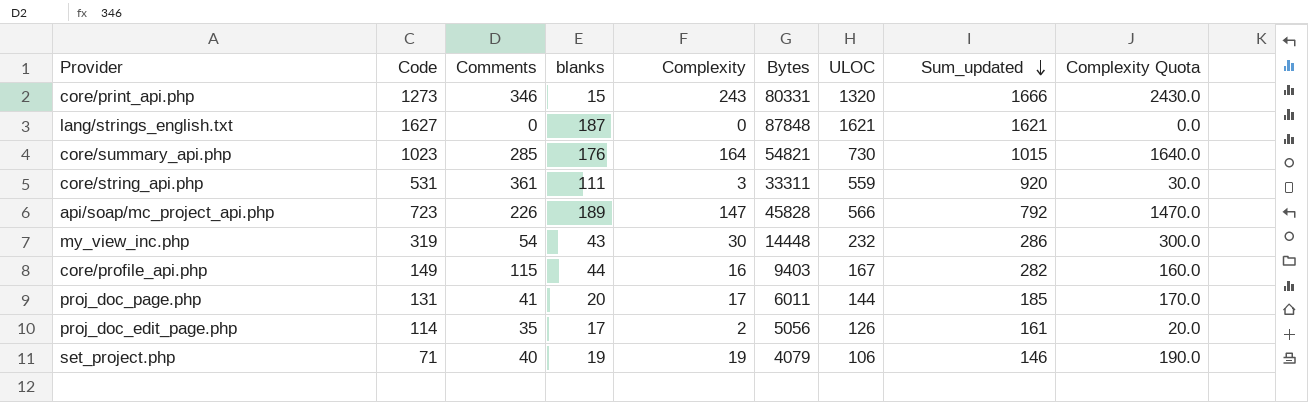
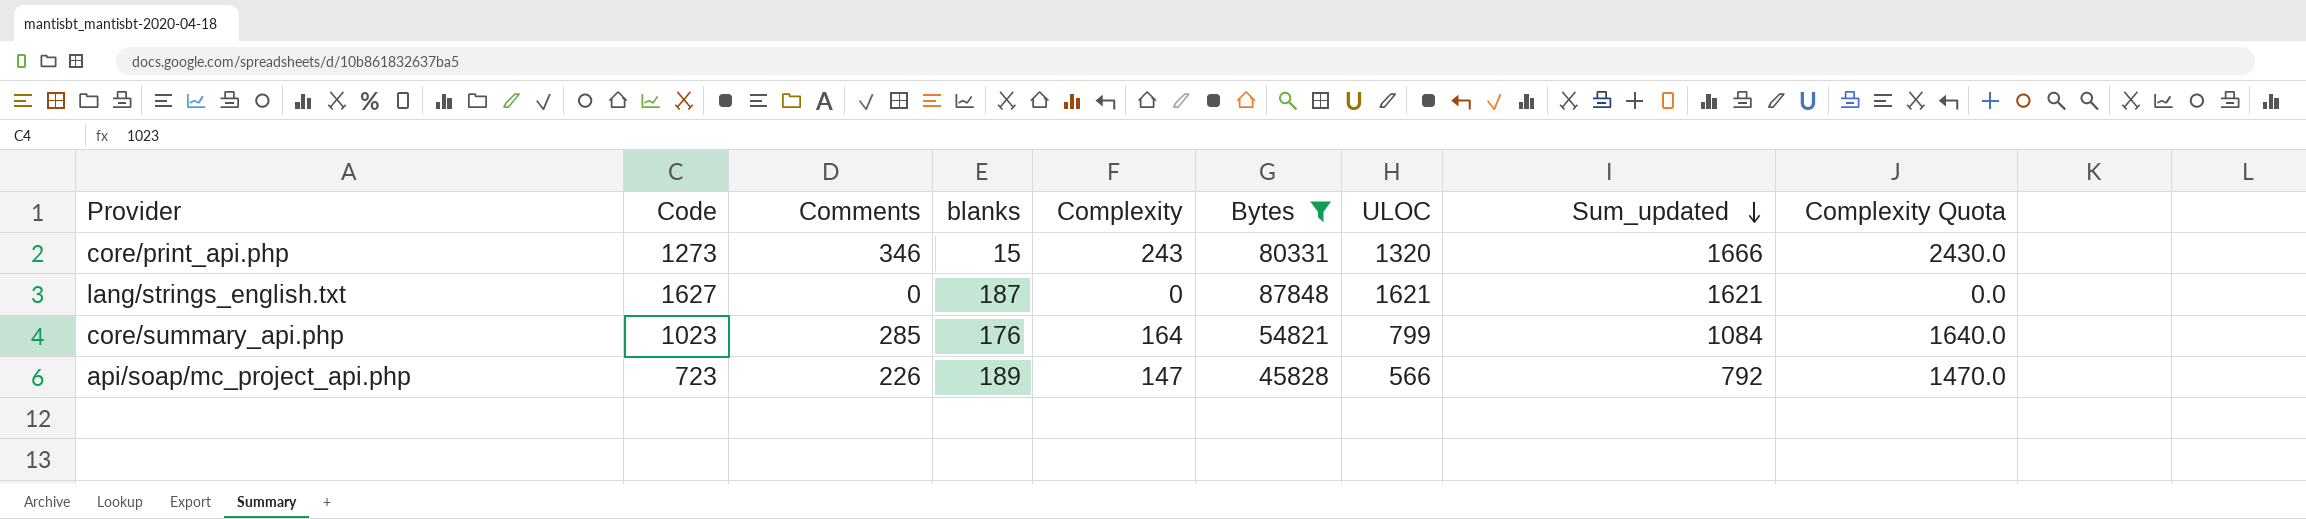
filter: none -> Bytes >= 45828
core/summary_api.php | ULOC: 730 -> 799
core/summary_api.php | Sum_updated: 1015 -> 1084

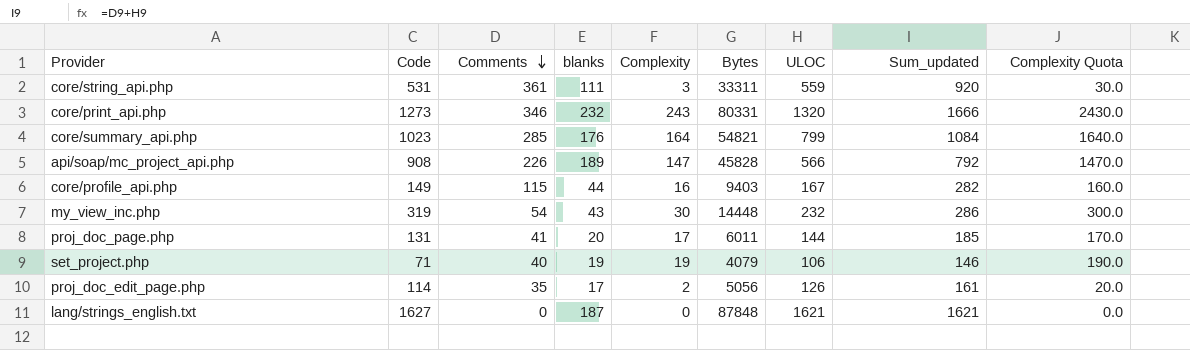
filter: Bytes >= 45828 -> none
row order: Sum_updated descending -> Comments descending
core/print_api.php | blanks: 15 -> 232
api/soap/mc_project_api.php | Code: 723 -> 908

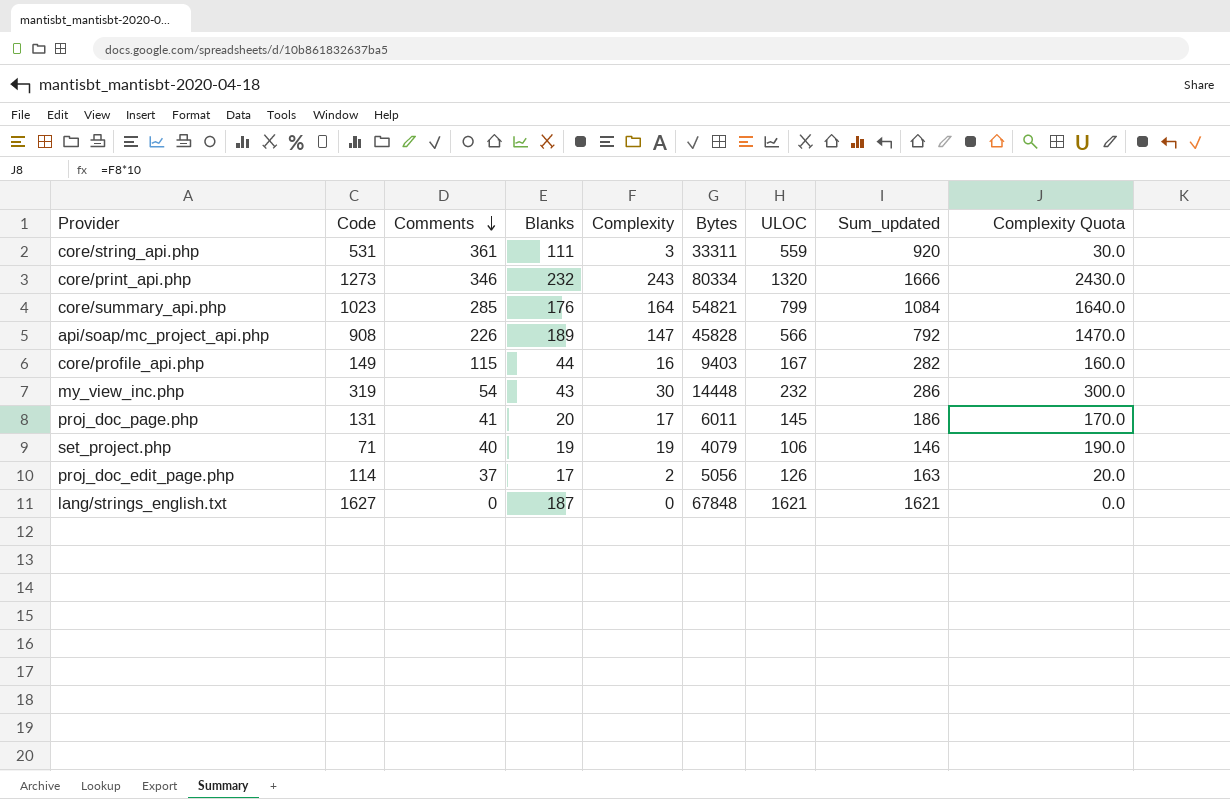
column name: blanks -> Blanks
core/print_api.php | Bytes: 80331 -> 80334
proj_doc_page.php | ULOC: 144 -> 145
proj_doc_page.php | Sum_updated: 185 -> 186
proj_doc_edit_page.php | Comments: 35 -> 37
proj_doc_edit_page.php | Sum_updated: 161 -> 163
lang/strings_english.txt | Bytes: 87848 -> 67848

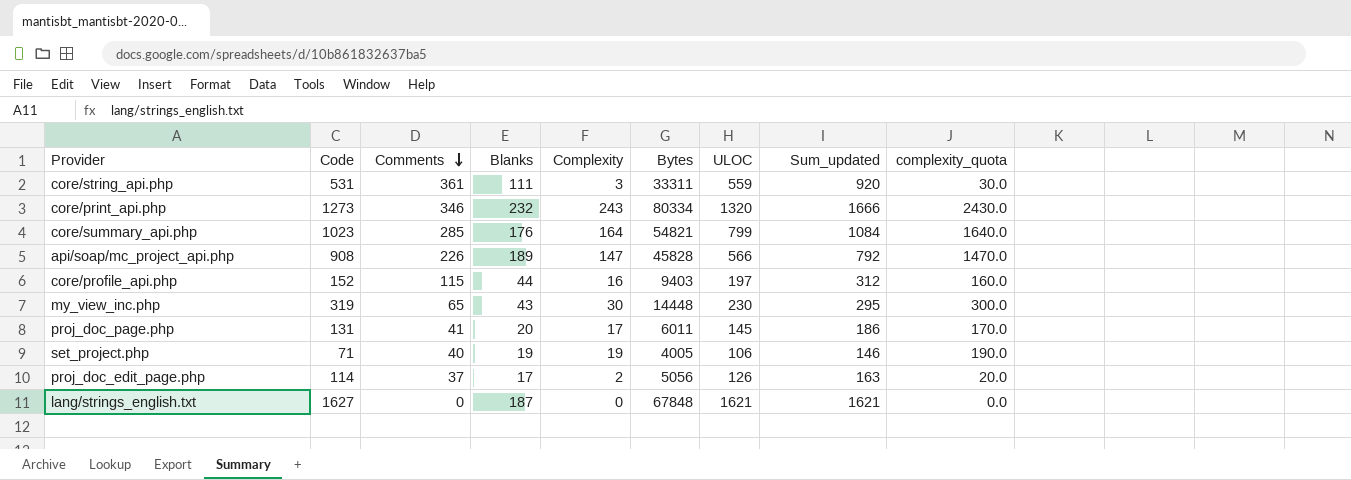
column name: Complexity Quota -> complexity_quota
core/profile_api.php | Code: 149 -> 152
core/profile_api.php | ULOC: 167 -> 197
core/profile_api.php | Sum_updated: 282 -> 312
my_view_inc.php | Comments: 54 -> 65
my_view_inc.php | ULOC: 232 -> 230
my_view_inc.php | Sum_updated: 286 -> 295
set_project.php | Bytes: 4079 -> 4005

